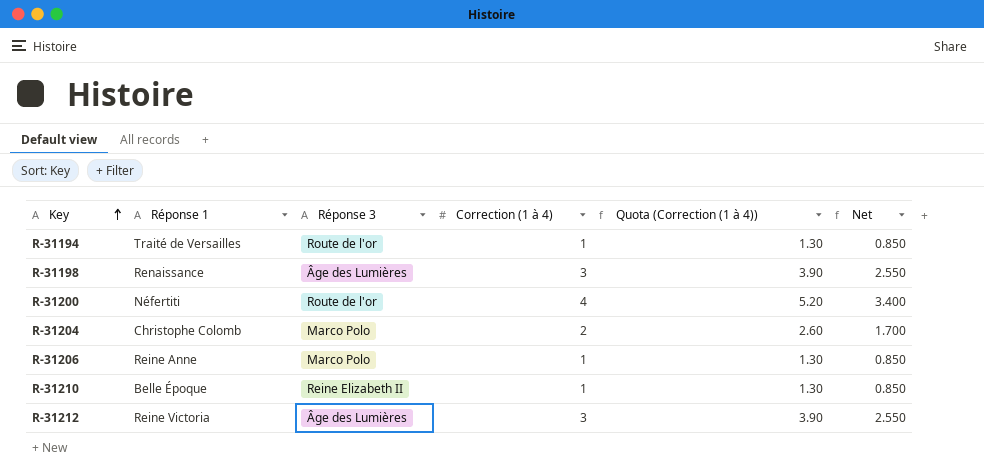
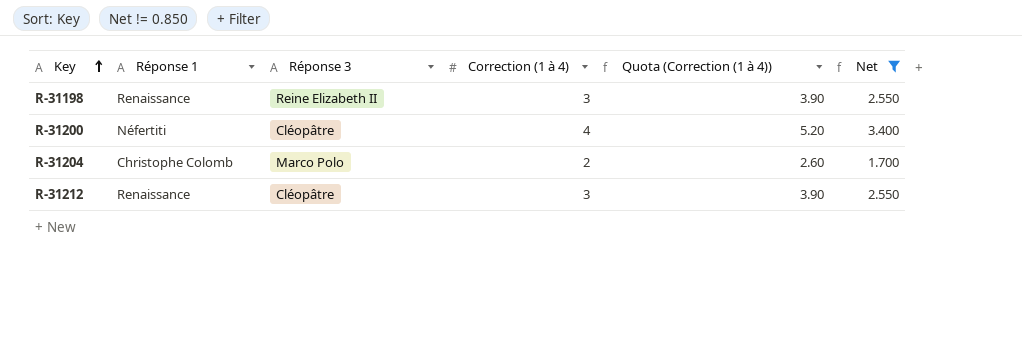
filter: none -> Net != 0.850
R-31198 | Réponse 3: Âge des Lumières -> Reine Elizabeth II
R-31200 | Réponse 3: Route de l'or -> Cléopâtre
R-31212 | Réponse 1: Reine Victoria -> Renaissance
R-31212 | Réponse 3: Âge des Lumières -> Cléopâtre

